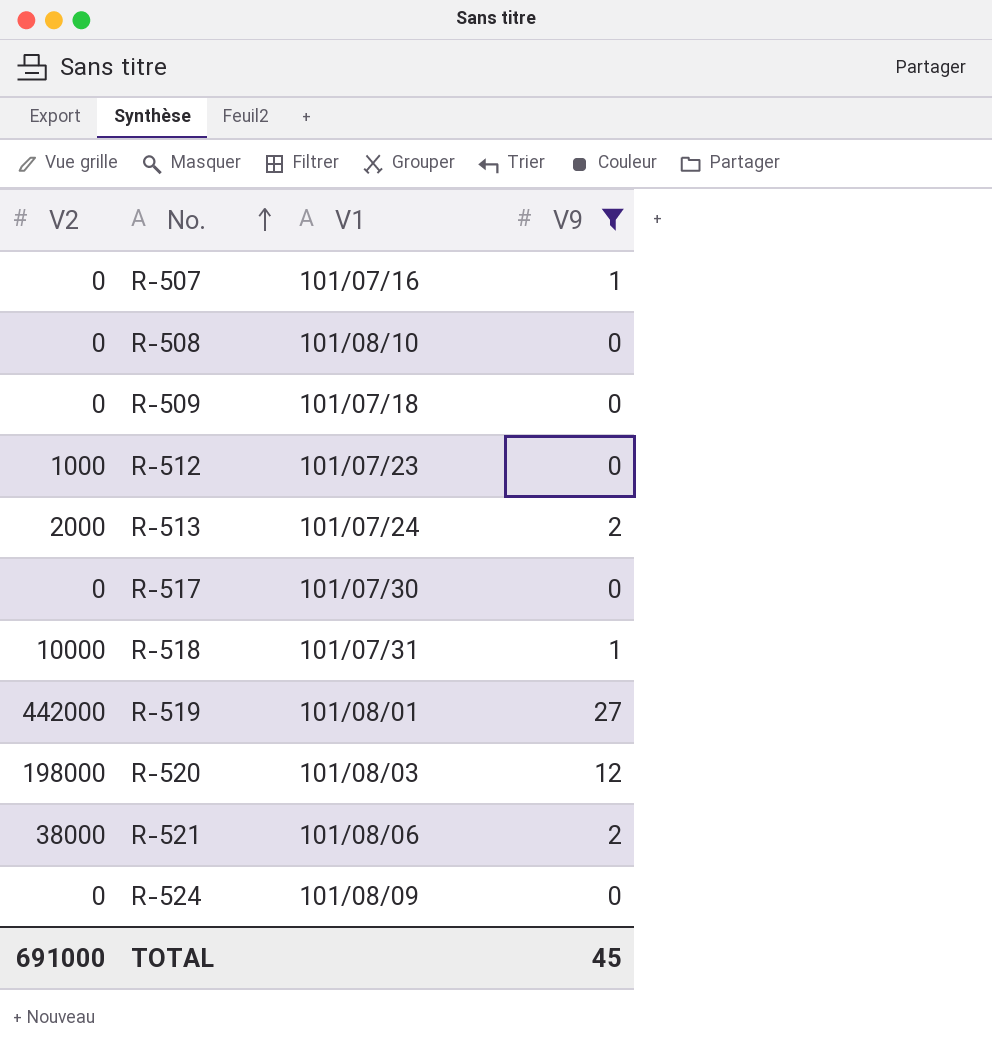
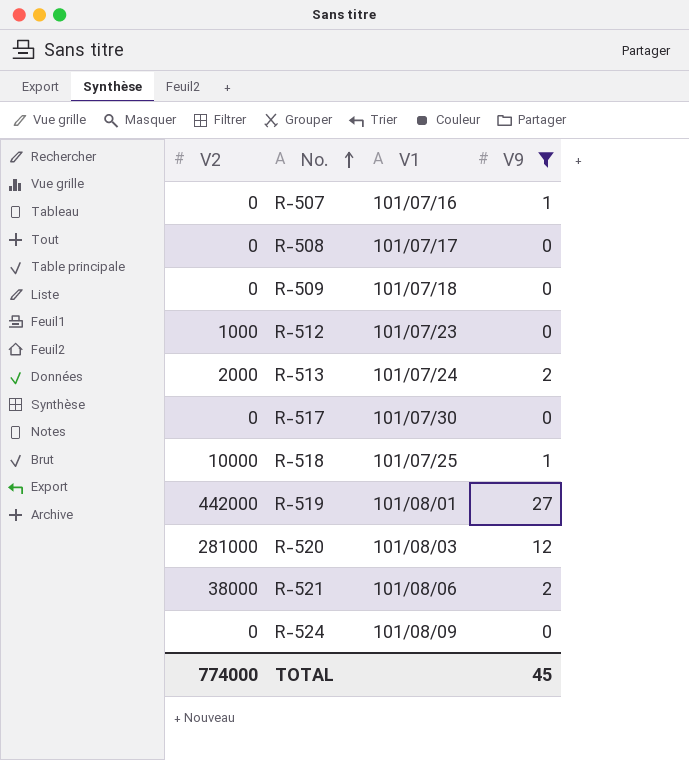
R-508 | V1: 101/08/10 -> 101/07/17
R-518 | V1: 101/07/31 -> 101/07/25
R-520 | V2: 198000 -> 281000
TOTAL | V2: 691000 -> 774000

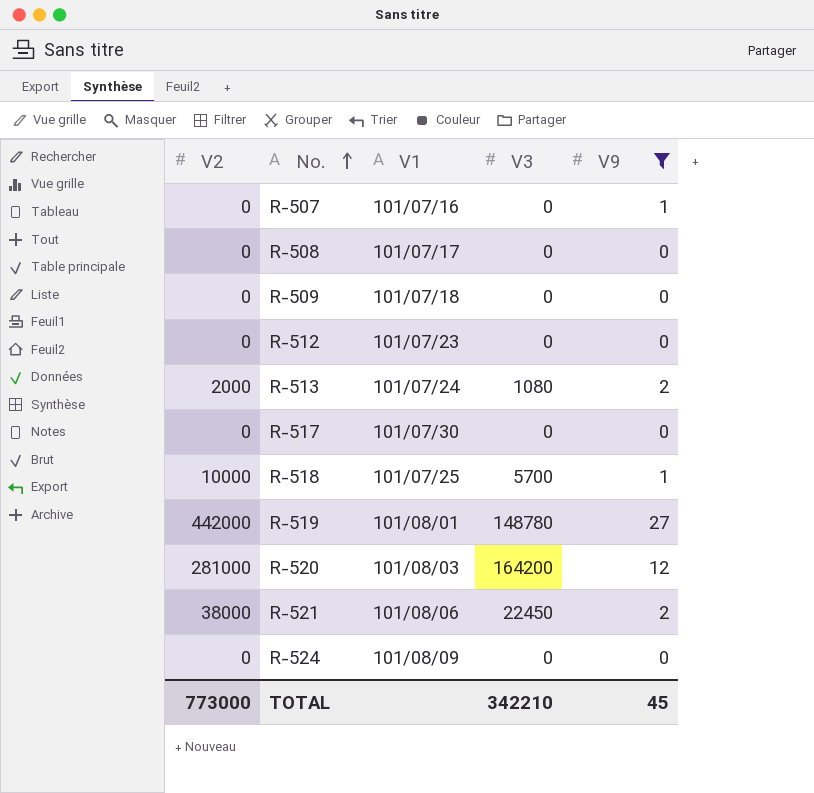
column V3 | position: none -> 4
R-512 | V2: 1000 -> 0
TOTAL | V2: 774000 -> 773000

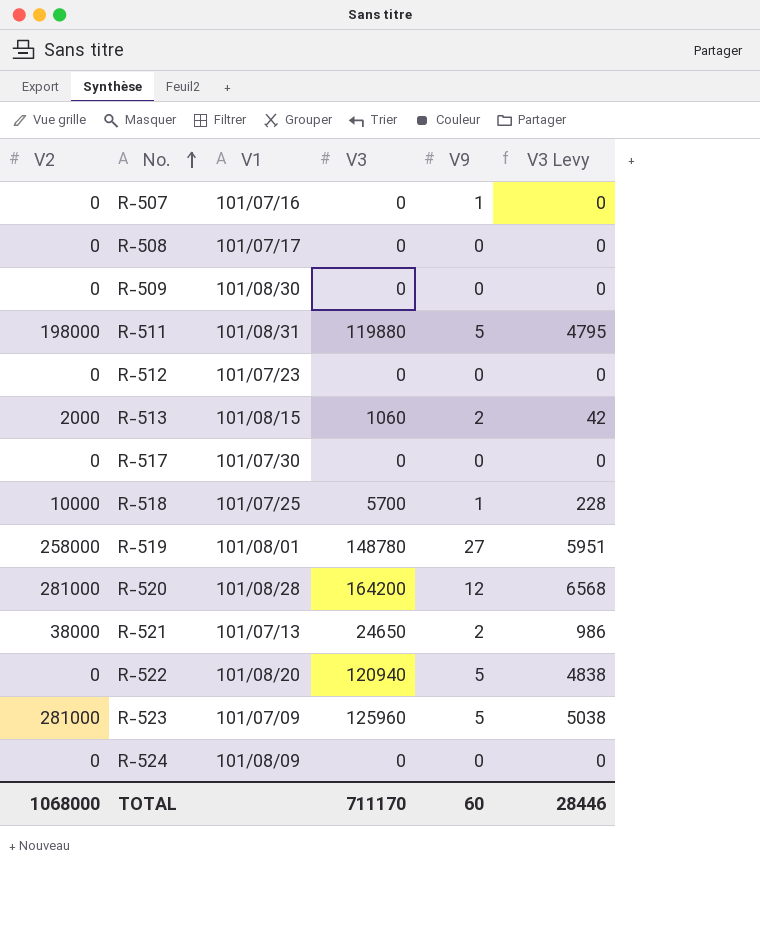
filter: V9 != 5 -> none
column V3 Levy | formula: none -> [V3] * 0.04
R-509 | V1: 101/07/18 -> 101/08/30
R-513 | V1: 101/07/24 -> 101/08/15
R-513 | V3: 1080 -> 1060
R-519 | V2: 442000 -> 258000
R-520 | V1: 101/08/03 -> 101/08/28
R-521 | V1: 101/08/06 -> 101/07/13
R-521 | V3: 22450 -> 24650
TOTAL | V2: 773000 -> 1068000
TOTAL | V3: 342210 -> 711170
TOTAL | V9: 45 -> 60

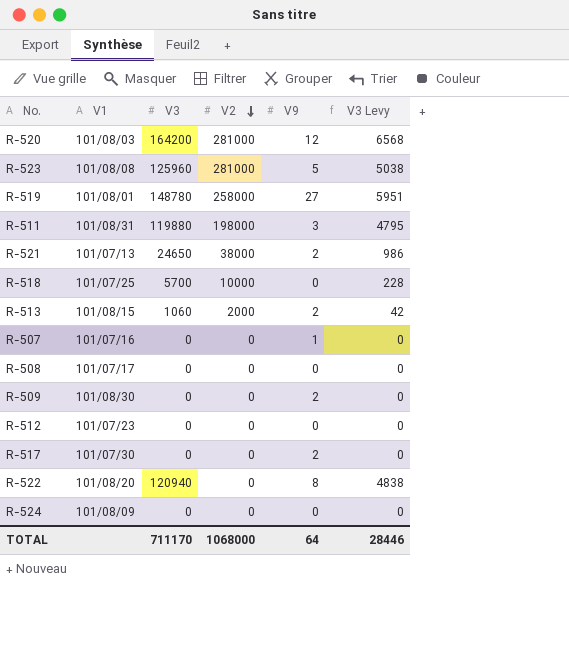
row order: No. ascending -> V2 descending
column V2 | position: 1 -> 4
R-520 | V1: 101/08/28 -> 101/08/03
R-523 | V1: 101/07/09 -> 101/08/08
R-511 | V9: 5 -> 3
R-518 | V9: 1 -> 0
R-509 | V9: 0 -> 2
R-517 | V9: 0 -> 2
R-522 | V9: 5 -> 8
TOTAL | V9: 60 -> 64

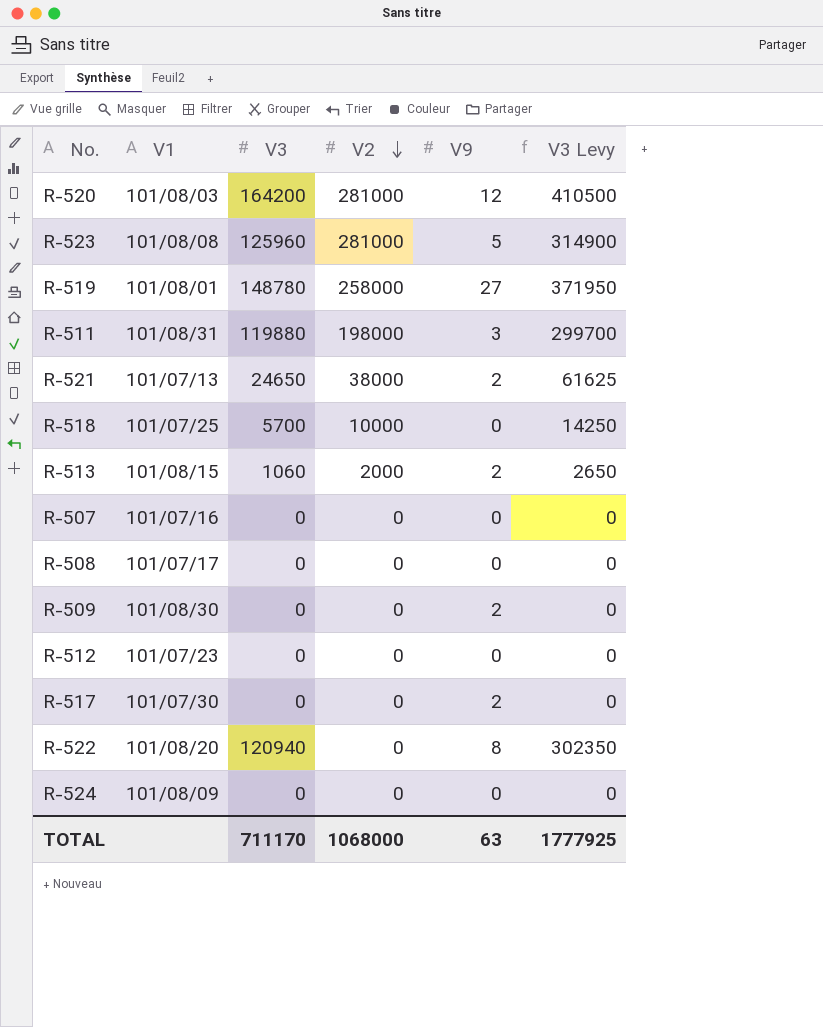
column V3 Levy | formula: [V3] * 0.04 -> [V3] * 2.5
R-507 | V9: 1 -> 0
TOTAL | V9: 64 -> 63
TOTAL | V3 Levy: 28446 -> 1777925

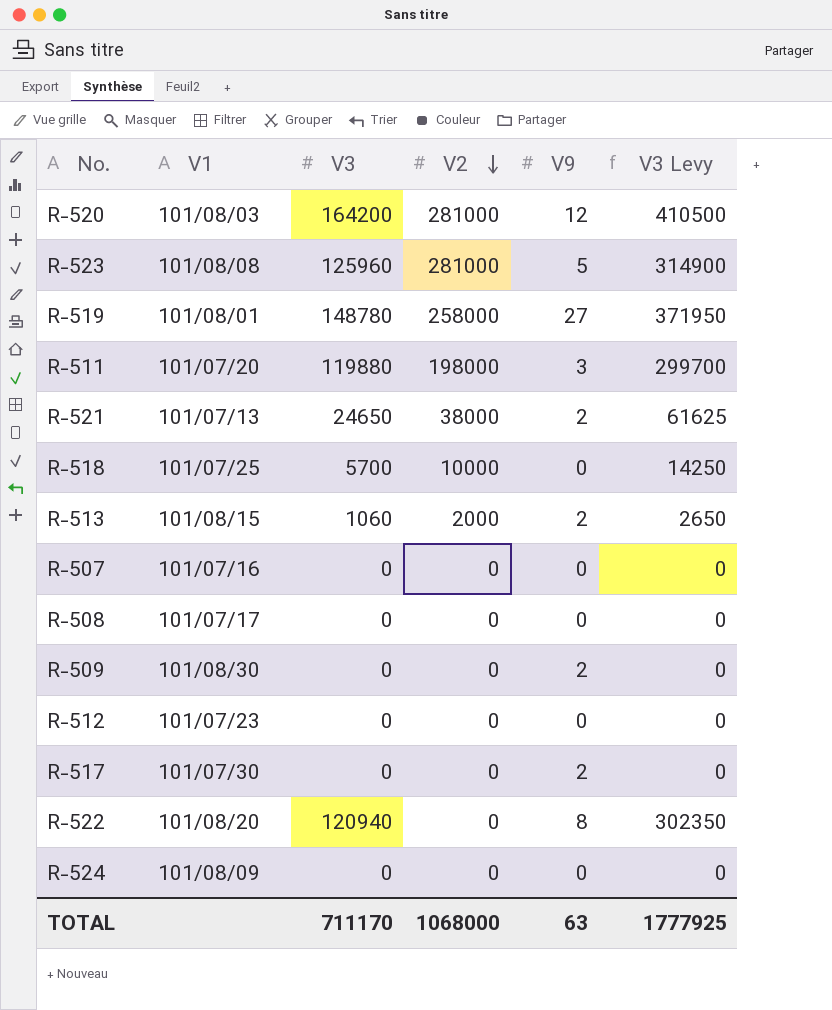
R-511 | V1: 101/08/31 -> 101/07/20

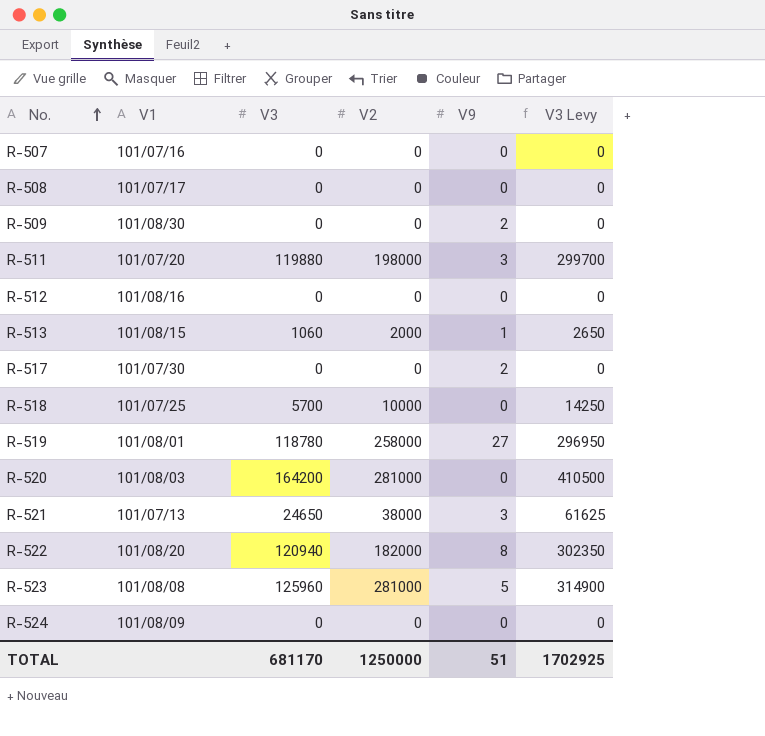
row order: V2 descending -> No. ascending
R-512 | V1: 101/07/23 -> 101/08/16
R-513 | V9: 2 -> 1
R-519 | V3: 148780 -> 118780
R-519 | V3 Levy: 371950 -> 296950
R-520 | V9: 12 -> 0
R-521 | V9: 2 -> 3
R-522 | V2: 0 -> 182000
TOTAL | V3: 711170 -> 681170
TOTAL | V2: 1068000 -> 1250000
TOTAL | V9: 63 -> 51
TOTAL | V3 Levy: 1777925 -> 1702925

